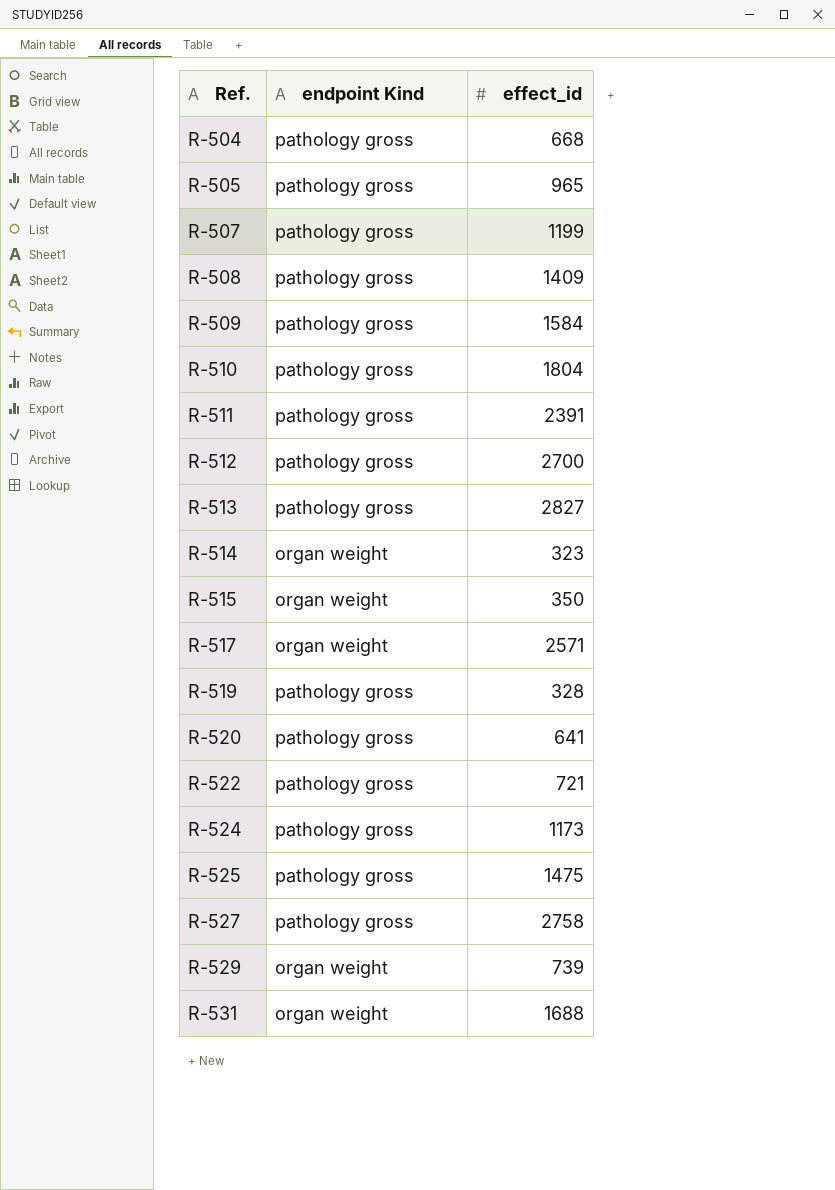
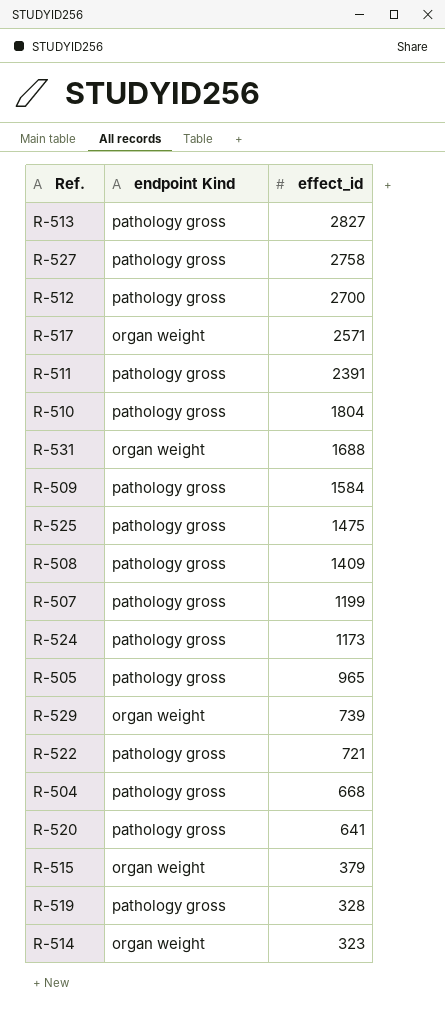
row order: Ref. ascending -> effect_id descending
R-515 | effect_id: 350 -> 379

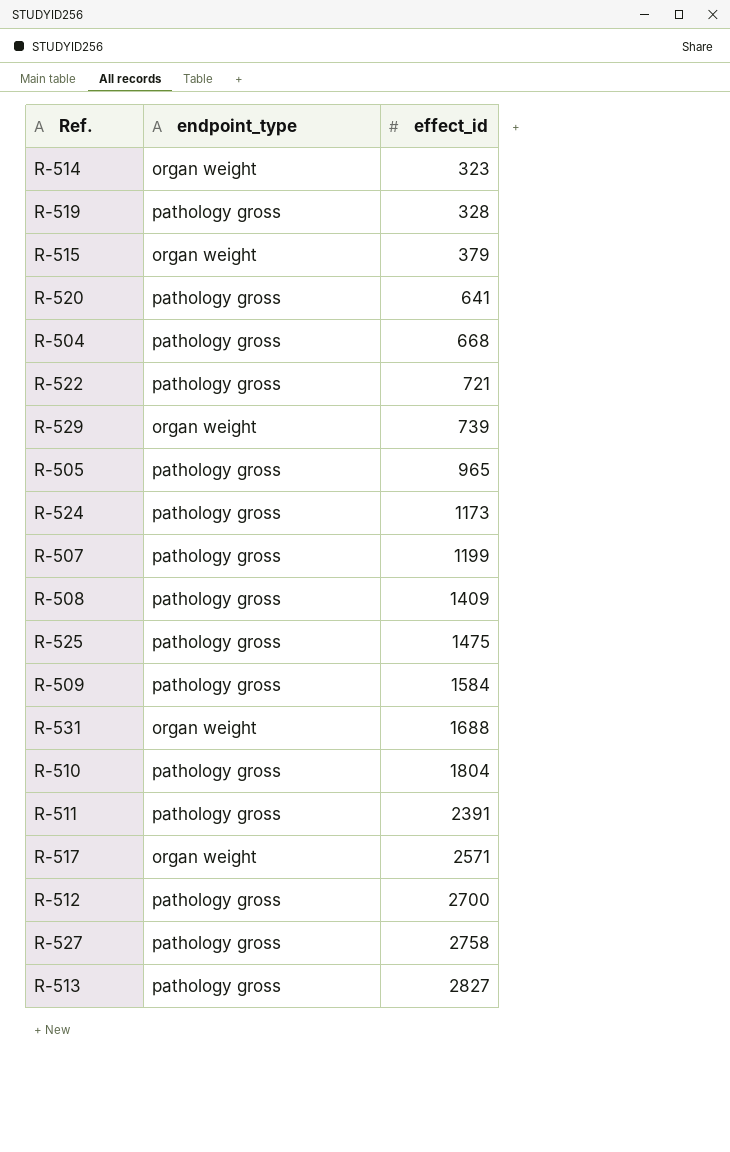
row order: effect_id descending -> effect_id ascending
column name: endpoint Kind -> endpoint_type

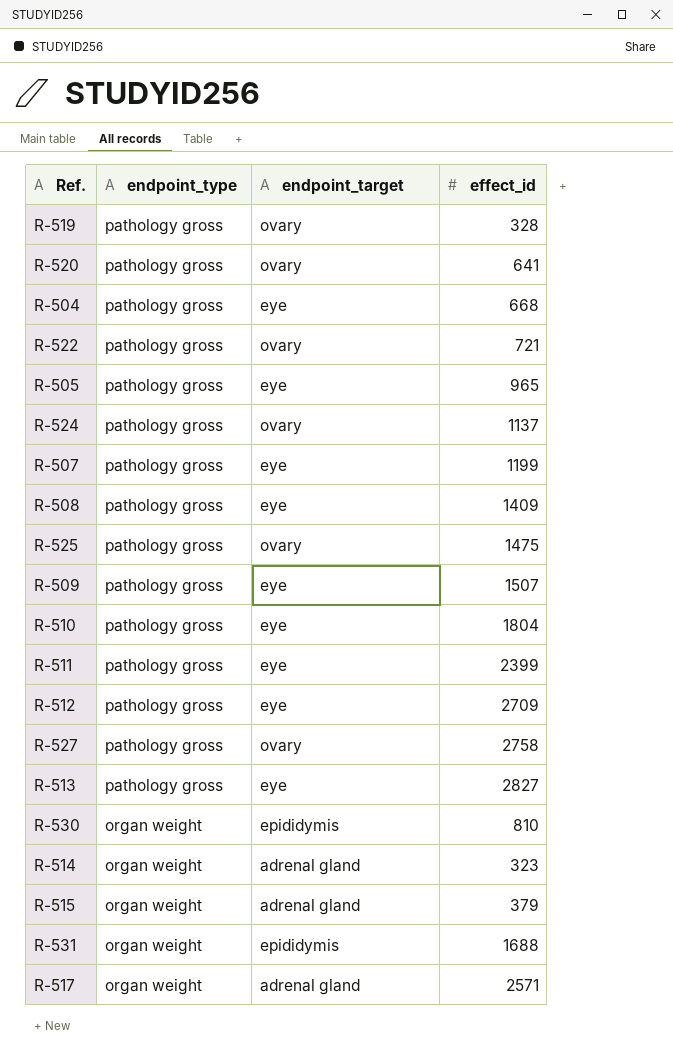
row order: effect_id ascending -> endpoint_type descending
column endpoint_target | position: none -> 3
row R-529: organ weight | 739 -> none
R-524 | effect_id: 1173 -> 1137
R-509 | effect_id: 1584 -> 1507
R-511 | effect_id: 2391 -> 2399
R-512 | effect_id: 2700 -> 2709
row R-530: none -> organ weight | epididymis | 810

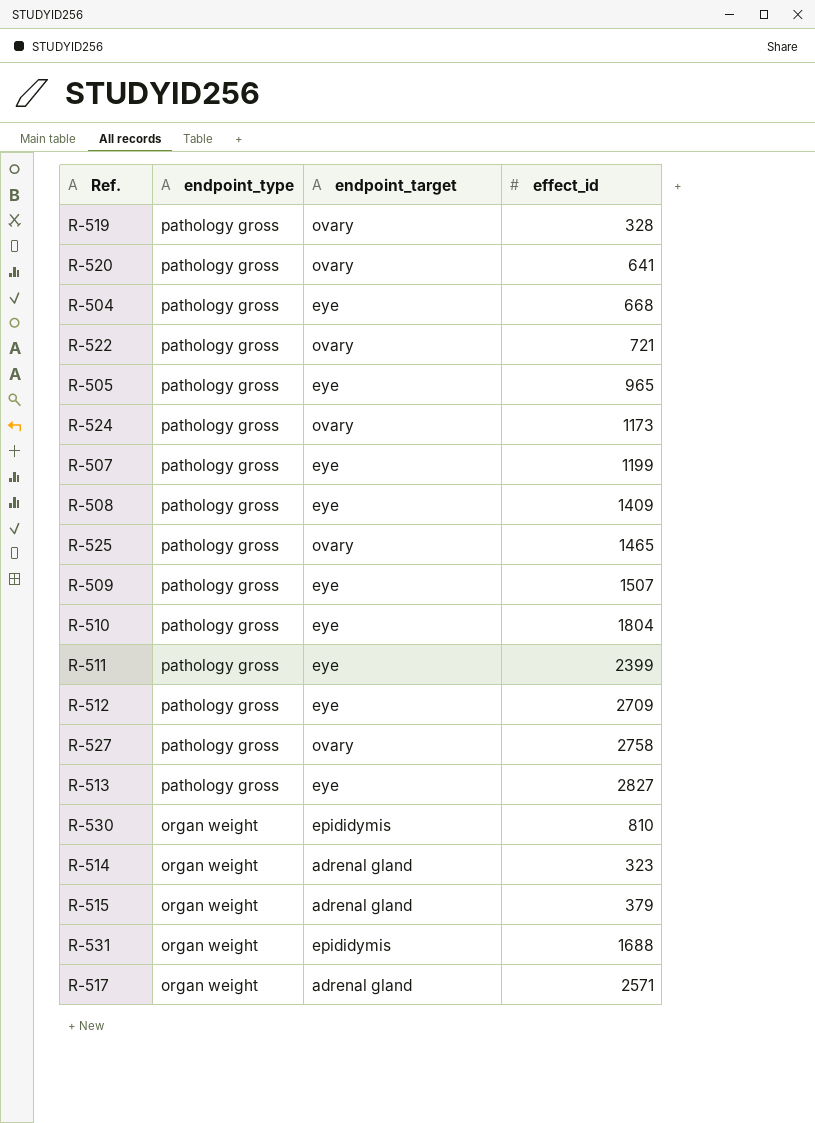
R-524 | effect_id: 1137 -> 1173
R-525 | effect_id: 1475 -> 1465

